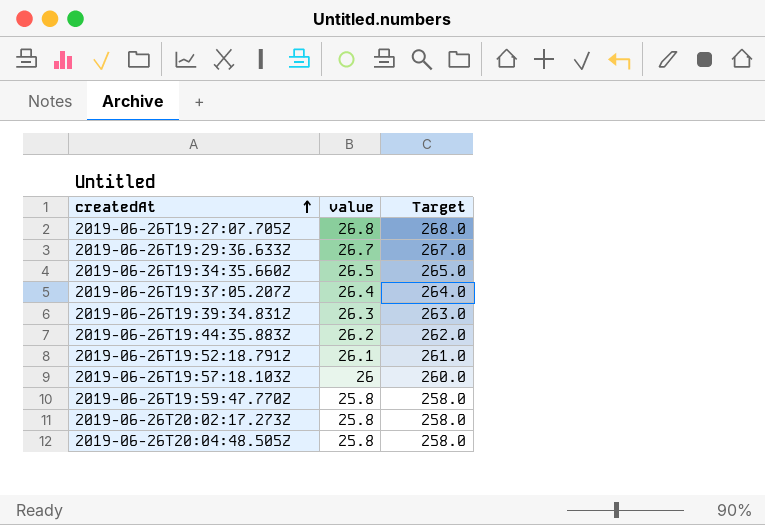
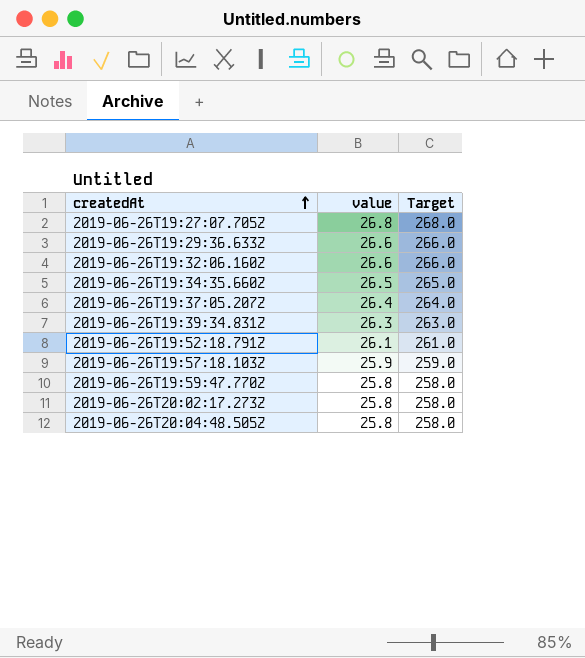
row 2019-06-26T19:44:35.883Z: 26.2 | 262.0 -> none
2019-06-26T19:29:36.633Z | value: 26.7 -> 26.6
2019-06-26T19:29:36.633Z | Target: 267.0 -> 266.0
row 2019-06-26T19:32:06.160Z: none -> 26.6 | 266.0
2019-06-26T19:57:18.103Z | value: 26 -> 25.9
2019-06-26T19:57:18.103Z | Target: 260.0 -> 259.0

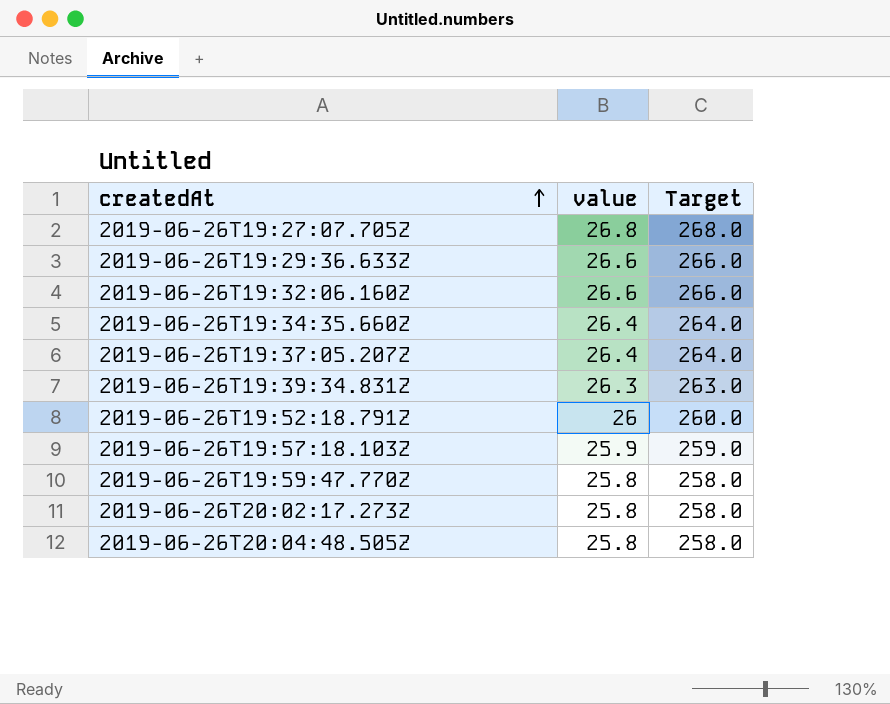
2019-06-26T19:34:35.660Z | value: 26.5 -> 26.4
2019-06-26T19:34:35.660Z | Target: 265.0 -> 264.0
2019-06-26T19:52:18.791Z | value: 26.1 -> 26
2019-06-26T19:52:18.791Z | Target: 261.0 -> 260.0

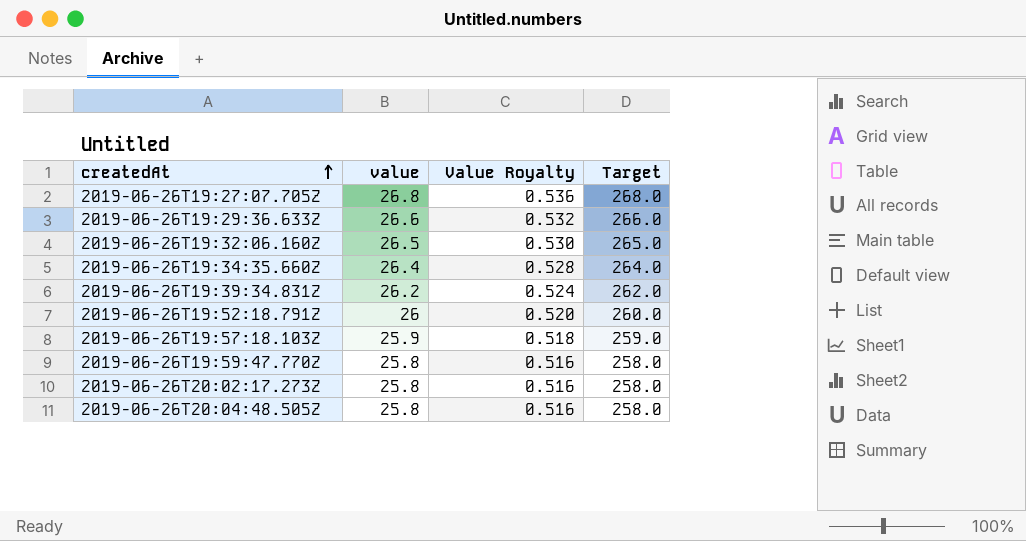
column Value Royalty | formula: none -> [value] * 0.02
row 2019-06-26T19:37:05.207Z: 26.4 | 264.0 -> none
2019-06-26T19:32:06.160Z | value: 26.6 -> 26.5
2019-06-26T19:32:06.160Z | Target: 266.0 -> 265.0
2019-06-26T19:39:34.831Z | value: 26.3 -> 26.2
2019-06-26T19:39:34.831Z | Target: 263.0 -> 262.0

